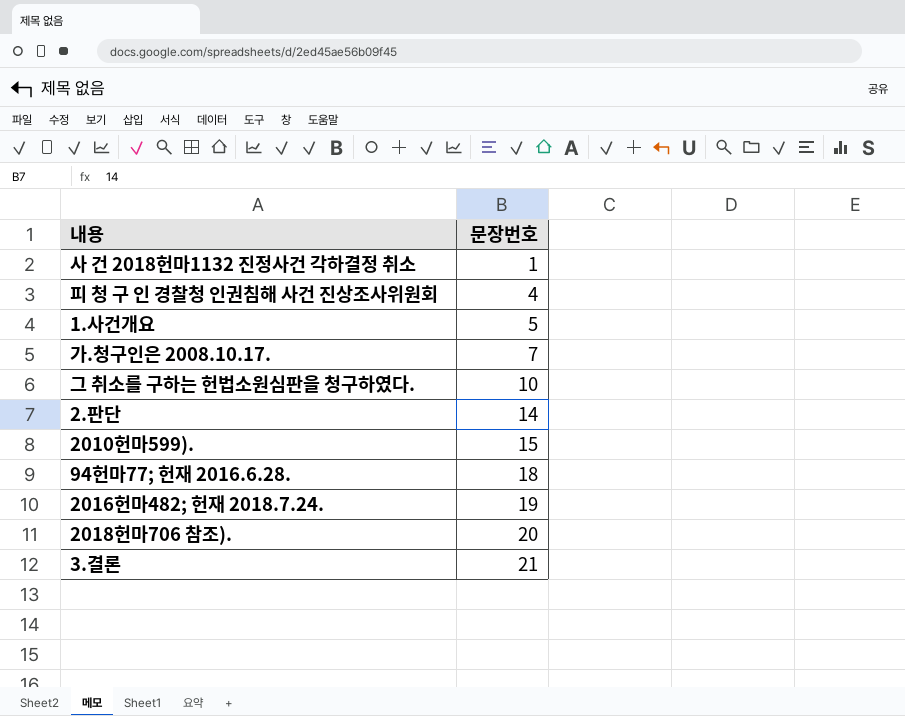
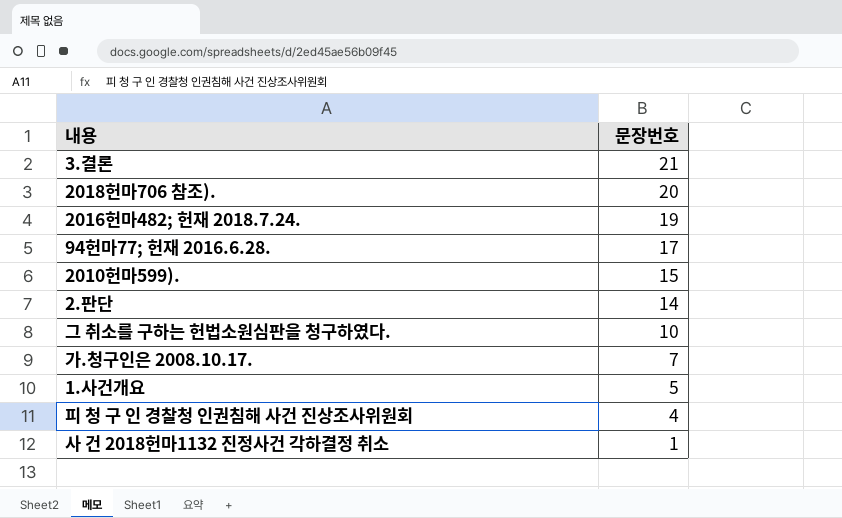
row order: 문장번호 ascending -> 문장번호 descending
94헌마77; 헌재 2016.6.28. | 문장번호: 18 -> 17

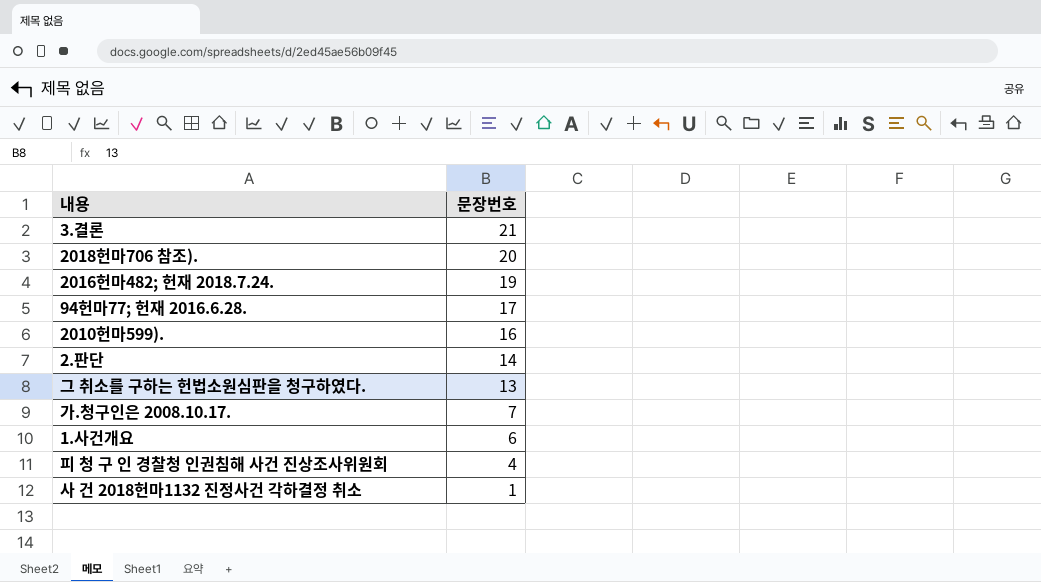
2010헌마599). | 문장번호: 15 -> 16
그 취소를 구하는 헌법소원심판을 청구하였다. | 문장번호: 10 -> 13
1.사건개요 | 문장번호: 5 -> 6

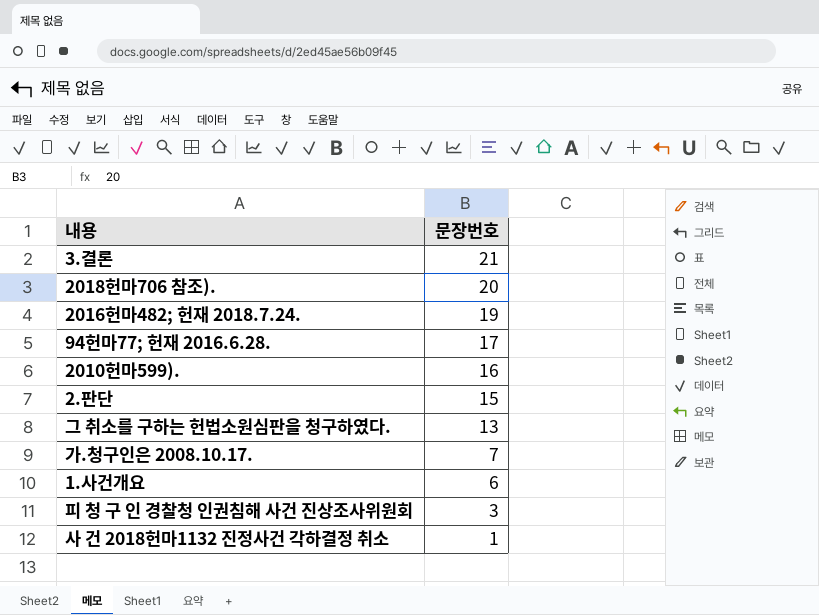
2.판단 | 문장번호: 14 -> 15
피 청 구 인 경찰청 인권침해 사건 진상조사위원회 | 문장번호: 4 -> 3

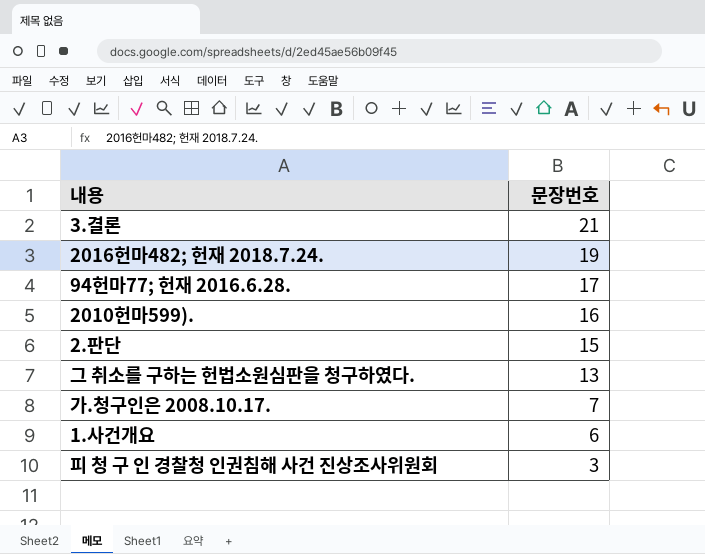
row 2018헌마706 참조).: 20 -> none
row 사 건 2018헌마1132 진정사건 각하결정 취소: 1 -> none

